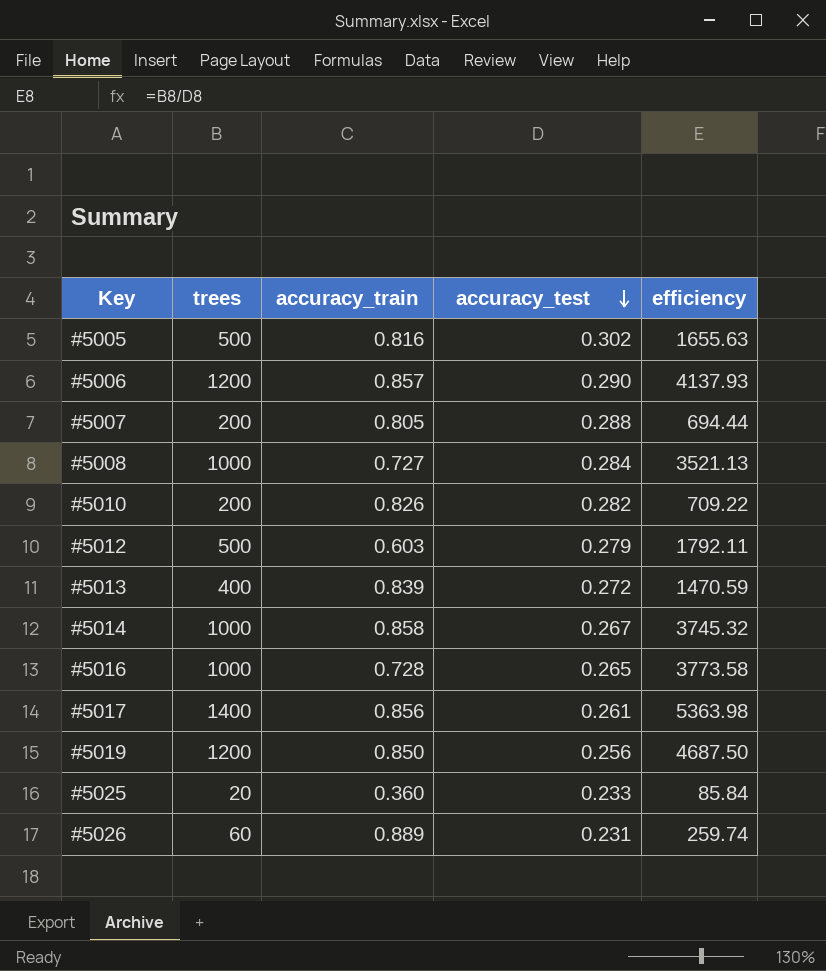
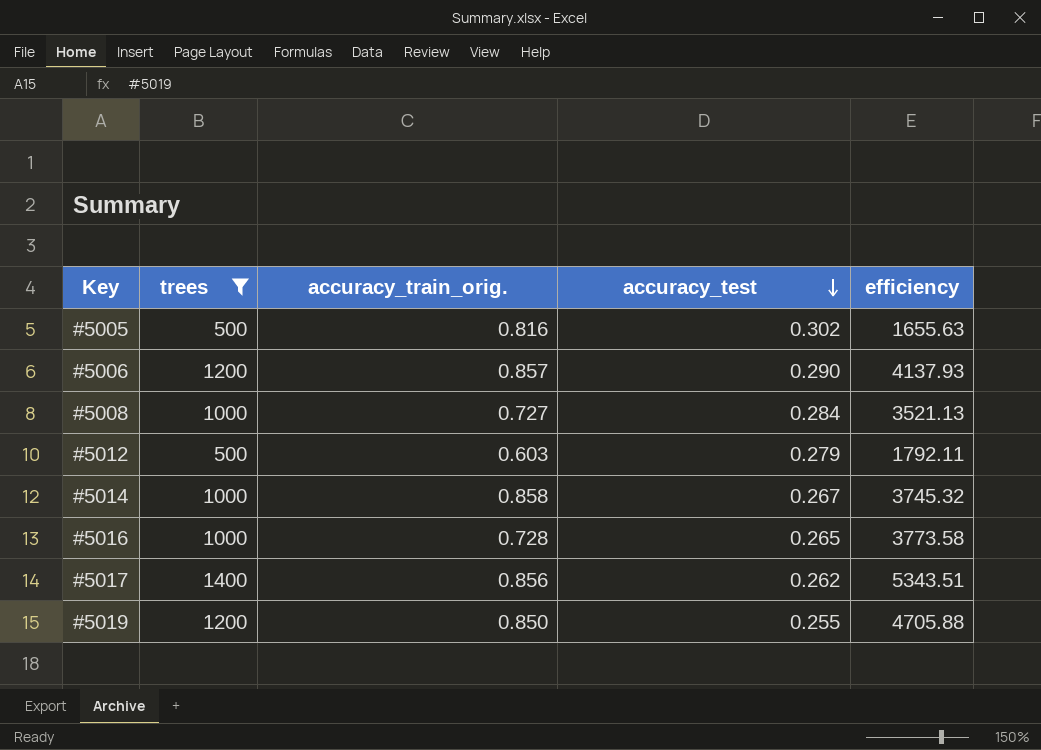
filter: none -> trees >= 500
column name: accuracy_train -> accuracy_train_orig.
#5017 | accuracy_test: 0.261 -> 0.262
#5017 | efficiency: 5363.98 -> 5343.51
#5019 | accuracy_test: 0.256 -> 0.255
#5019 | efficiency: 4687.50 -> 4705.88

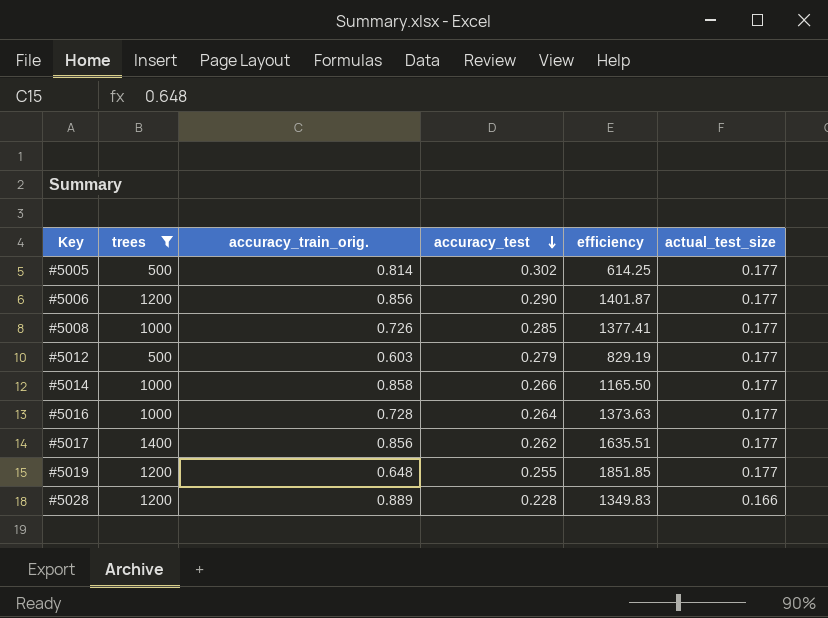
column efficiency | formula: [trees] / [accuracy_test] -> [trees] / [accuracy_train_orig.]
column actual_test_size | position: none -> 6
#5005 | accuracy_train_orig.: 0.816 -> 0.814
#5006 | accuracy_train_orig.: 0.857 -> 0.856
#5008 | accuracy_train_orig.: 0.727 -> 0.726
#5008 | accuracy_test: 0.284 -> 0.285
#5014 | accuracy_test: 0.267 -> 0.266
#5016 | accuracy_test: 0.265 -> 0.264
#5019 | accuracy_train_orig.: 0.850 -> 0.648
row #5028: none -> 1200 | 0.889 | 0.228 | 1349.83 | 0.166

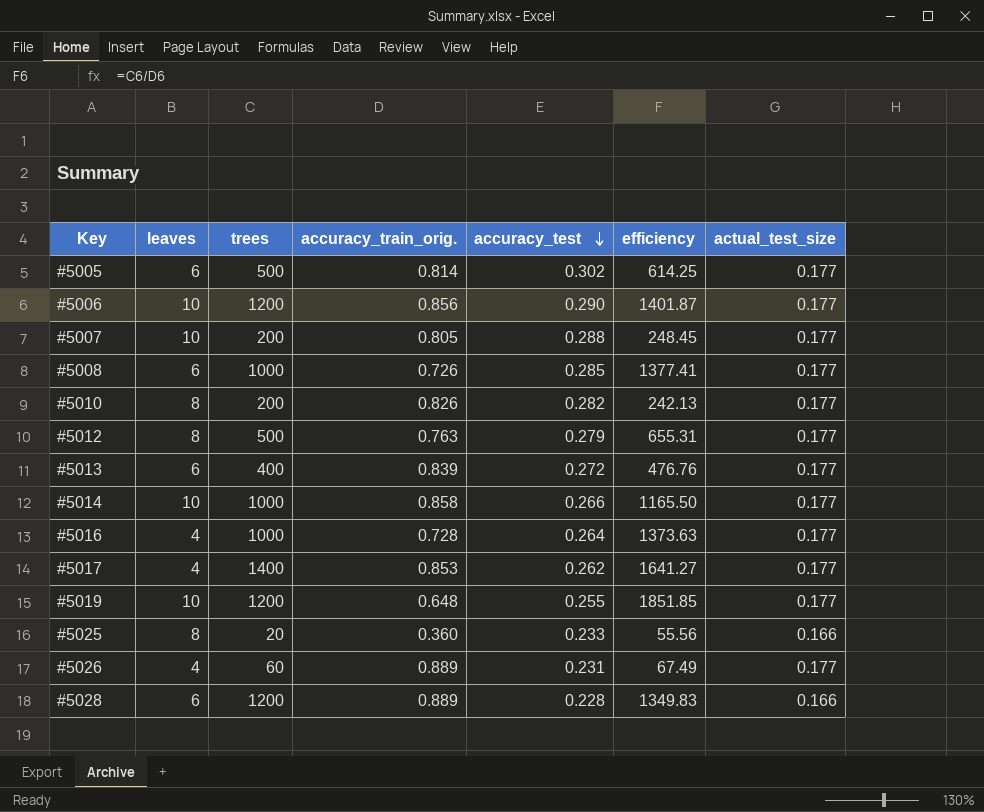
filter: trees >= 500 -> none
column leaves | position: none -> 2
#5012 | accuracy_train_orig.: 0.603 -> 0.763
#5012 | efficiency: 829.19 -> 655.31
#5017 | accuracy_train_orig.: 0.856 -> 0.853
#5017 | efficiency: 1635.51 -> 1641.27

